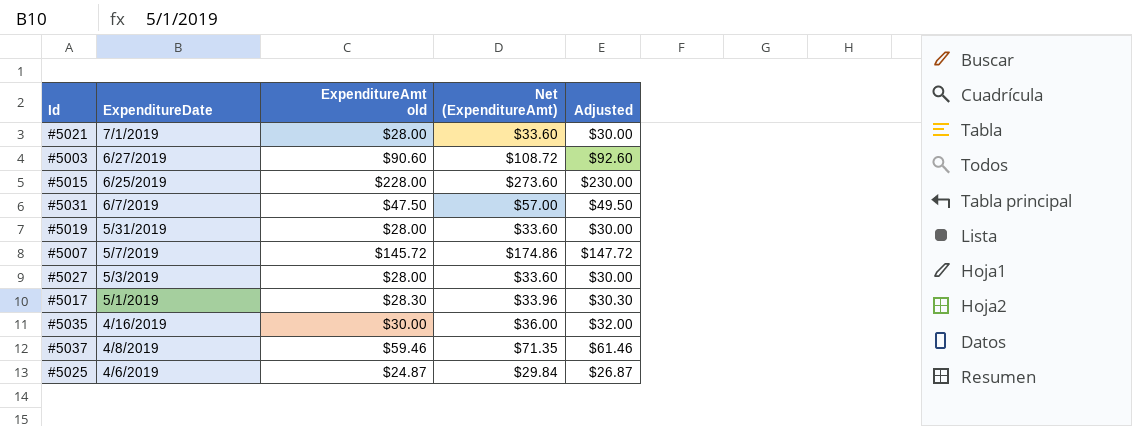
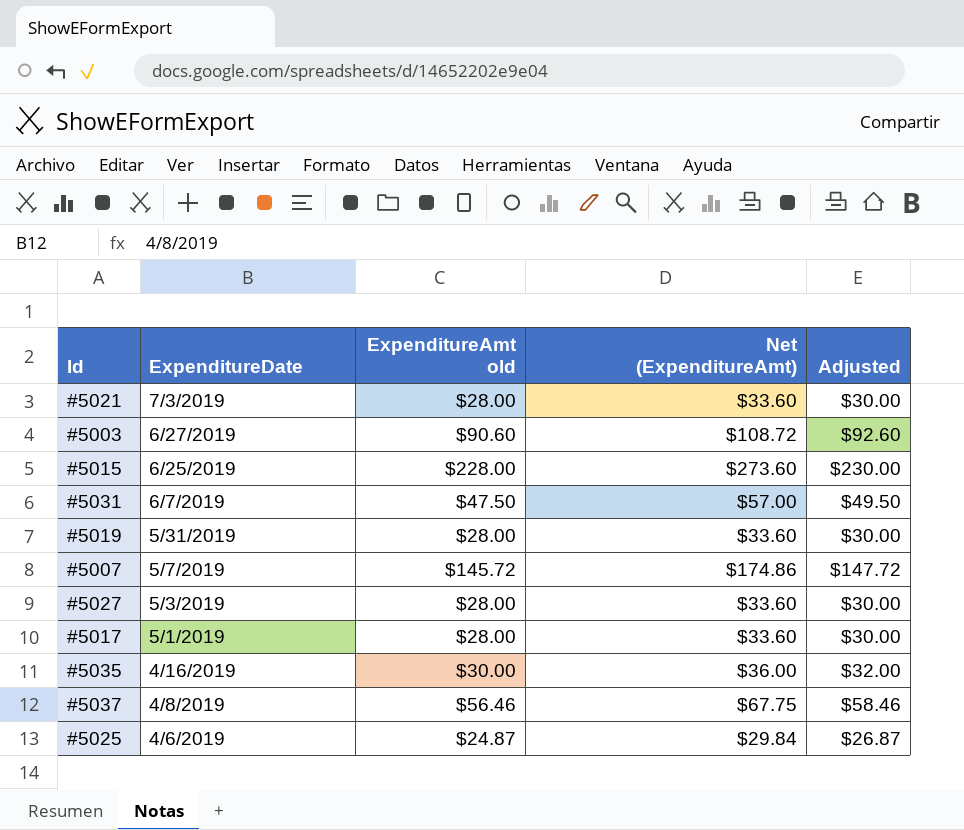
#5021 | ExpenditureDate: 7/1/2019 -> 7/3/2019
#5017 | ExpenditureAmt old: $28.30 -> $28.00
#5017 | Net (ExpenditureAmt): $33.96 -> $33.60
#5017 | Adjusted: $30.30 -> $30.00
#5037 | ExpenditureAmt old: $59.46 -> $56.46
#5037 | Net (ExpenditureAmt): $71.35 -> $67.75
#5037 | Adjusted: $61.46 -> $58.46

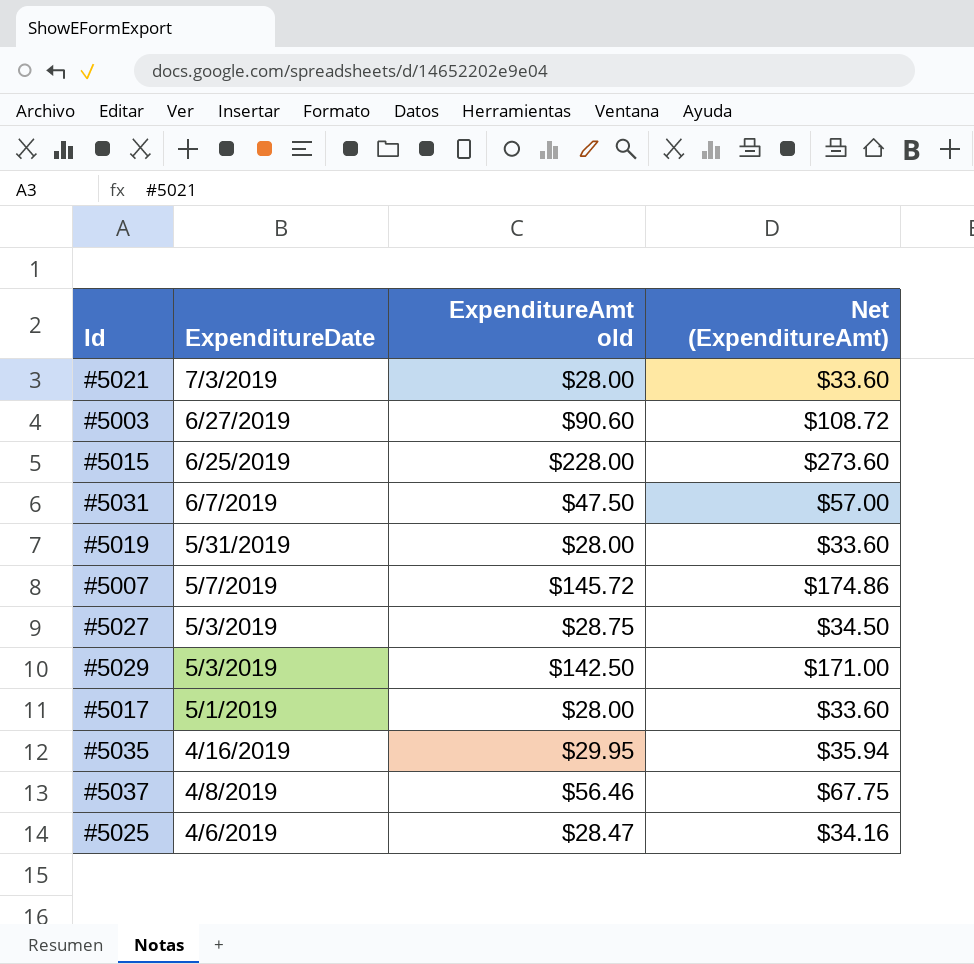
column Adjusted | formula: [ExpenditureAmt old] + 2 -> none
#5027 | ExpenditureAmt old: $28.00 -> $28.75
#5027 | Net (ExpenditureAmt): $33.60 -> $34.50
row #5029: none -> 5/3/2019 | $142.50 | $171.00
#5035 | ExpenditureAmt old: $30.00 -> $29.95
#5035 | Net (ExpenditureAmt): $36.00 -> $35.94
#5025 | ExpenditureAmt old: $24.87 -> $28.47
#5025 | Net (ExpenditureAmt): $29.84 -> $34.16

